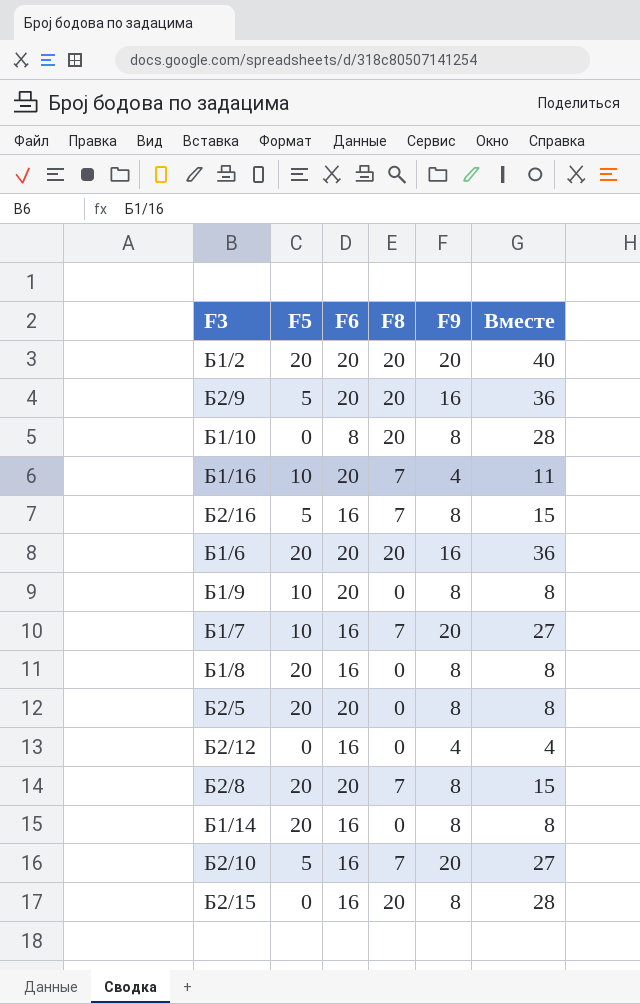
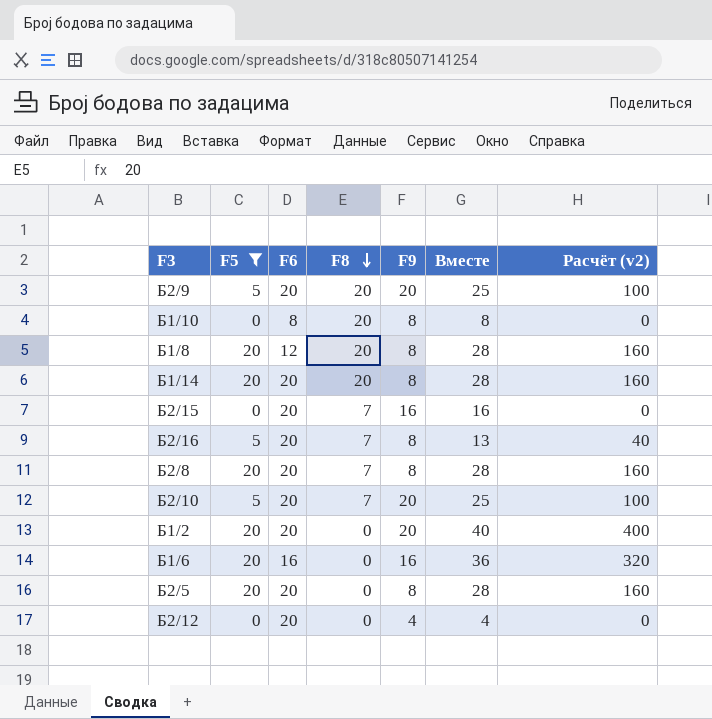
filter: none -> F5 != 10
row order: none -> F8 descending
column Вместе | formula: [F8] + [F9] -> [F5] + [F9]
column Расчёт (v2) | formula: none -> [F5] * [F9]
Б2/9 | F9: 16 -> 20
Б1/8 | F6: 16 -> 12
Б1/8 | F8: 0 -> 20
Б1/14 | F6: 16 -> 20
Б1/14 | F8: 0 -> 20
Б2/15 | F6: 16 -> 20
Б2/15 | F8: 20 -> 7
Б2/15 | F9: 8 -> 16
Б2/16 | F6: 16 -> 20
Б2/10 | F6: 16 -> 20
Б1/2 | F8: 20 -> 0
Б1/6 | F6: 20 -> 16
Б1/6 | F8: 20 -> 0
Б2/12 | F6: 16 -> 20

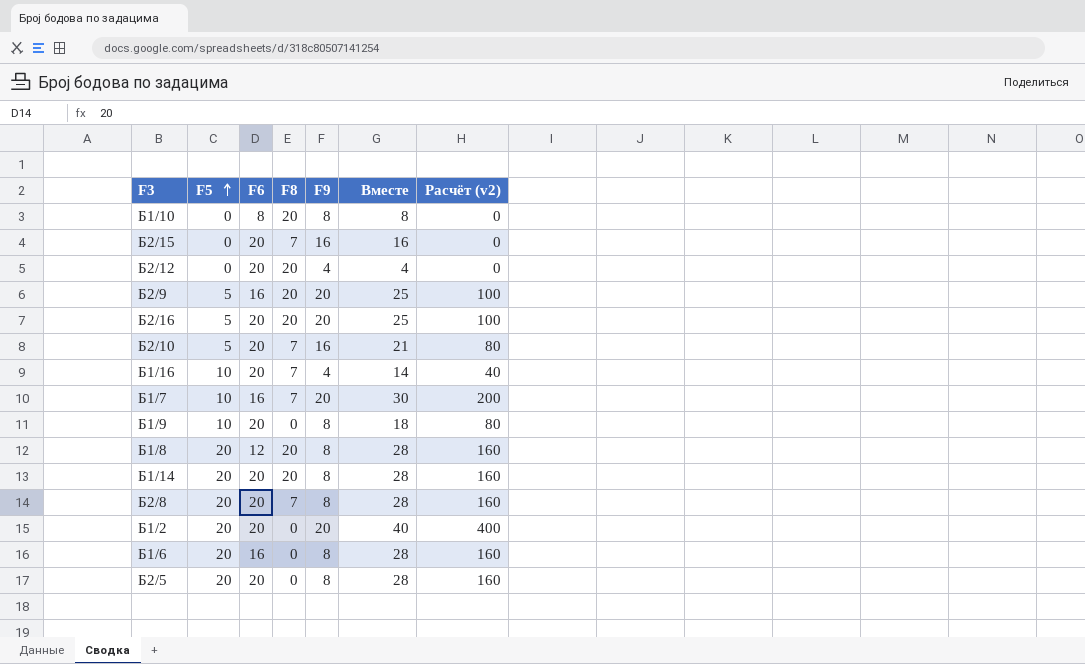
filter: F5 != 10 -> none
row order: F8 descending -> F5 ascending
Б2/12 | F8: 0 -> 20
Б2/9 | F6: 20 -> 16
Б2/16 | F8: 7 -> 20
Б2/16 | F9: 8 -> 20
Б2/16 | Вместе: 13 -> 25
Б2/16 | Расчёт (v2): 40 -> 100
Б2/10 | F9: 20 -> 16
Б2/10 | Вместе: 25 -> 21
Б2/10 | Расчёт (v2): 100 -> 80
Б1/6 | F9: 16 -> 8
Б1/6 | Вместе: 36 -> 28
Б1/6 | Расчёт (v2): 320 -> 160

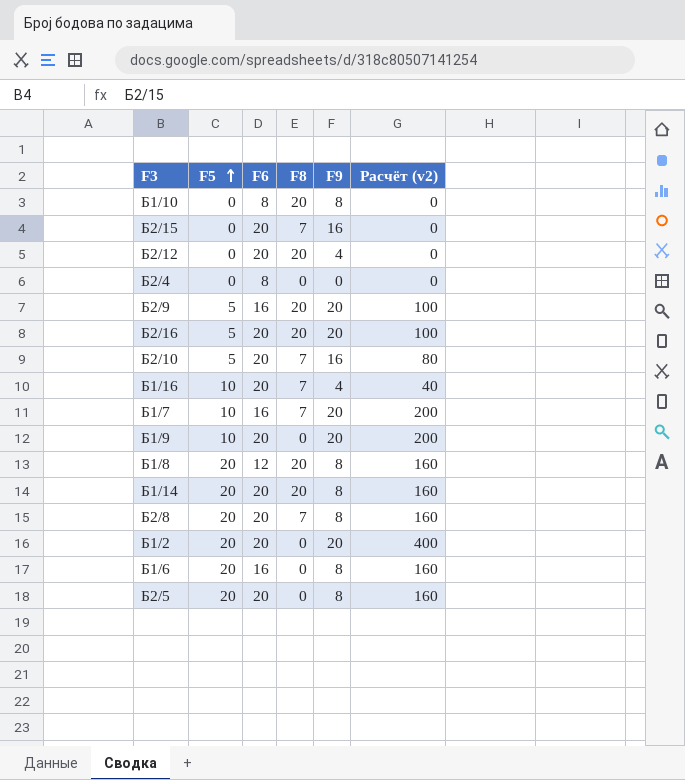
column Вместе | formula: [F5] + [F9] -> none
row Б2/4: none -> 0 | 8 | 0 | 0 | 0
Б1/9 | F9: 8 -> 20
Б1/9 | Расчёт (v2): 80 -> 200

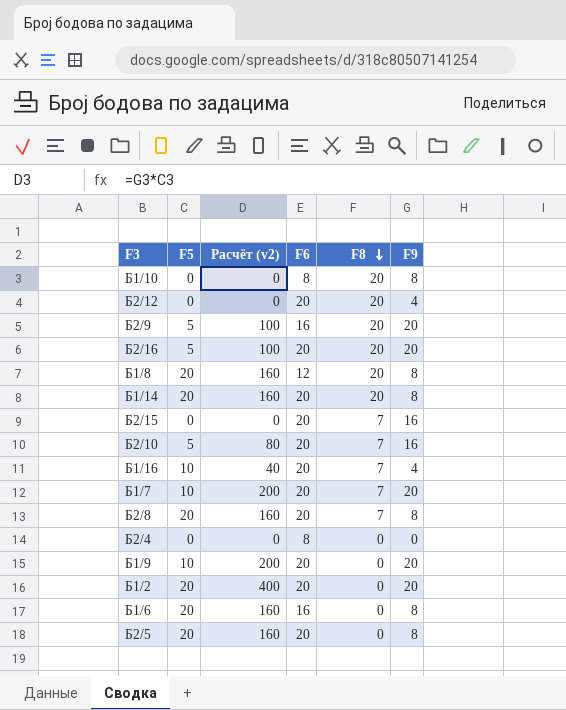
row order: F5 ascending -> F8 descending
column Расчёт (v2) | position: 6 -> 3
Б1/7 | F6: 16 -> 20

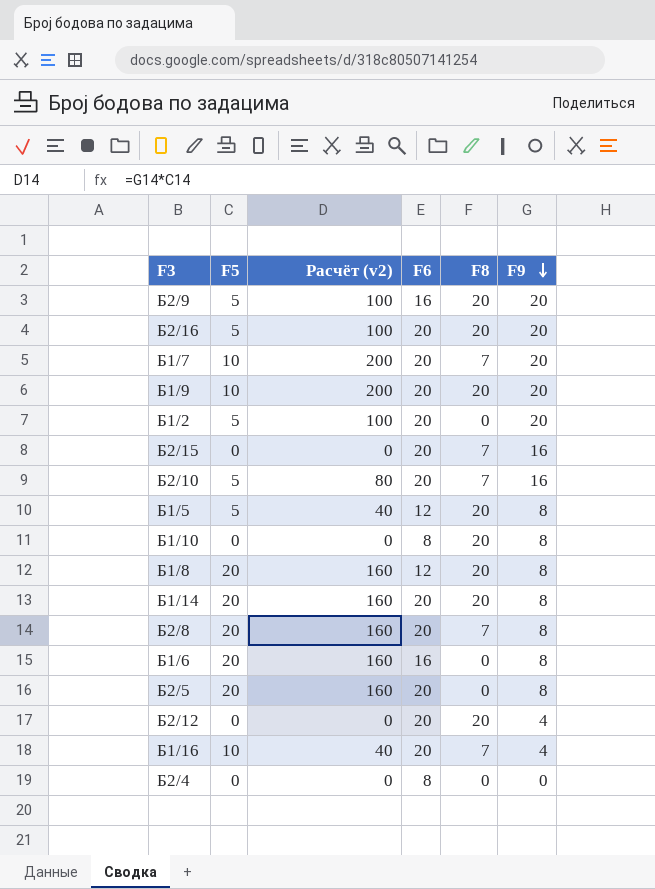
row order: F8 descending -> F9 descending
Б1/9 | F8: 0 -> 20
Б1/2 | F5: 20 -> 5
Б1/2 | Расчёт (v2): 400 -> 100
row Б1/5: none -> 5 | 40 | 12 | 20 | 8

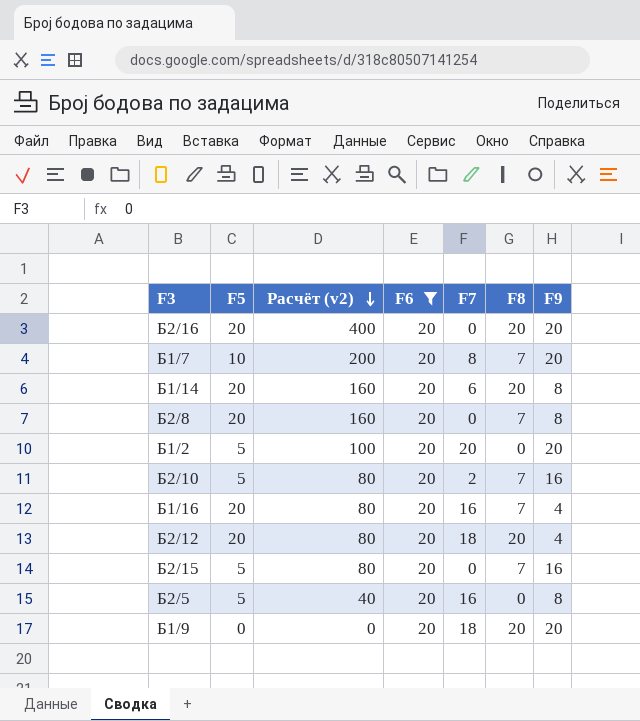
filter: none -> F6 = 20
row order: F9 descending -> Расчёт (v2) descending
column F7 | position: none -> 5
Б2/16 | F5: 5 -> 20
Б2/16 | Расчёт (v2): 100 -> 400
Б1/16 | F5: 10 -> 20
Б1/16 | Расчёт (v2): 40 -> 80
Б2/12 | F5: 0 -> 20
Б2/12 | Расчёт (v2): 0 -> 80
Б2/15 | F5: 0 -> 5
Б2/15 | Расчёт (v2): 0 -> 80
Б2/5 | F5: 20 -> 5
Б2/5 | Расчёт (v2): 160 -> 40
Б1/9 | F5: 10 -> 0
Б1/9 | Расчёт (v2): 200 -> 0

